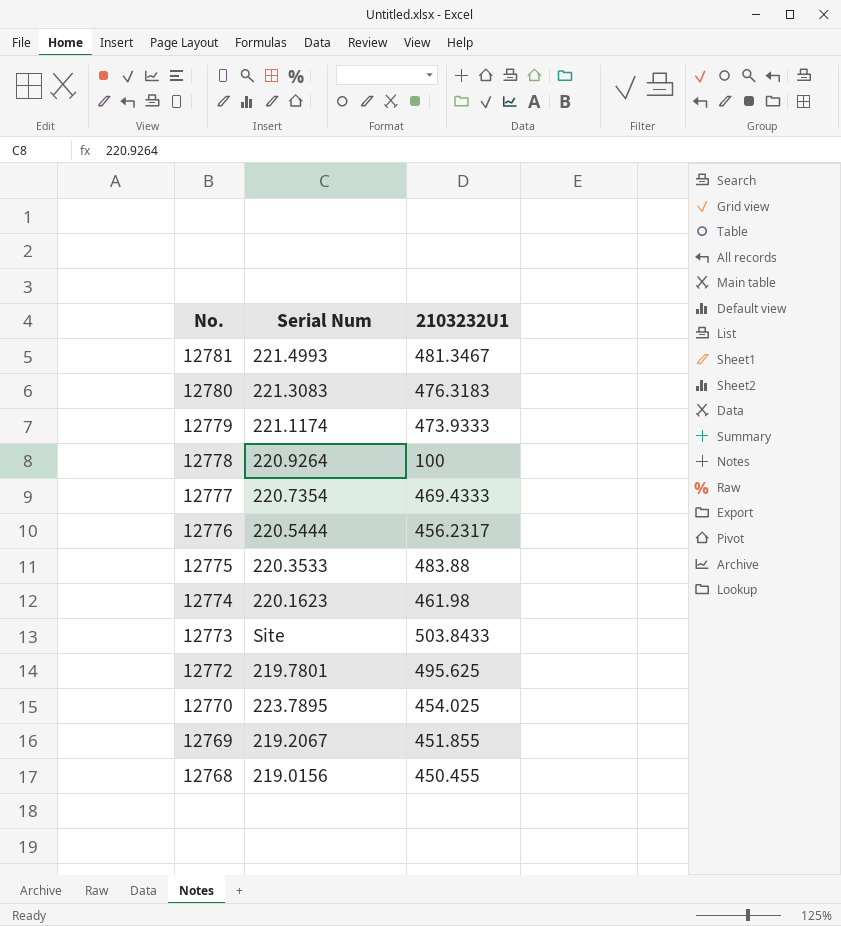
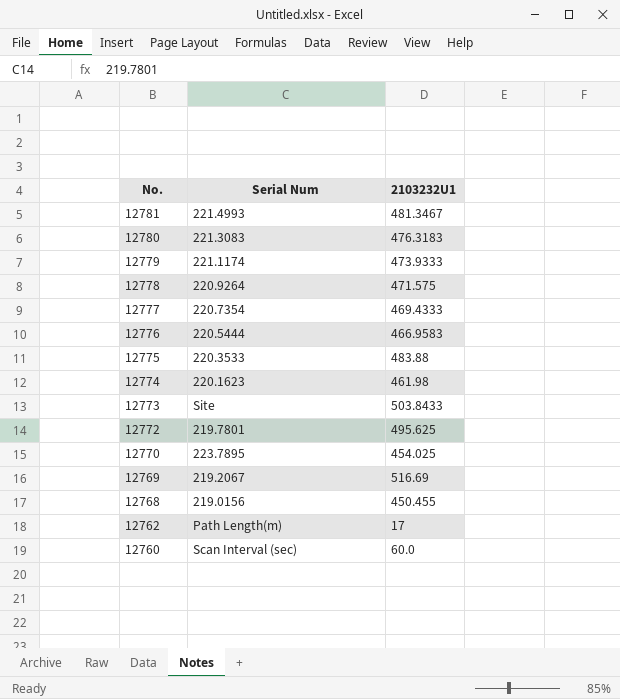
12778 | 2103232U1: 100 -> 471.575
12776 | 2103232U1: 456.2317 -> 466.9583
12769 | 2103232U1: 451.855 -> 516.69
row 12762: none -> Path Length(m) | 17
row 12760: none -> Scan Interval (sec) | 60.0

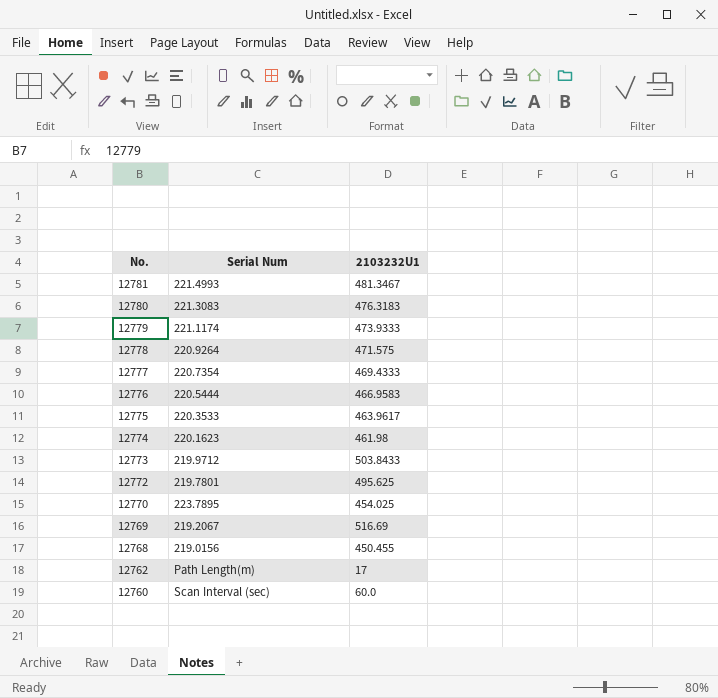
12775 | 2103232U1: 483.88 -> 463.9617
12773 | Serial Num: Site -> 219.9712

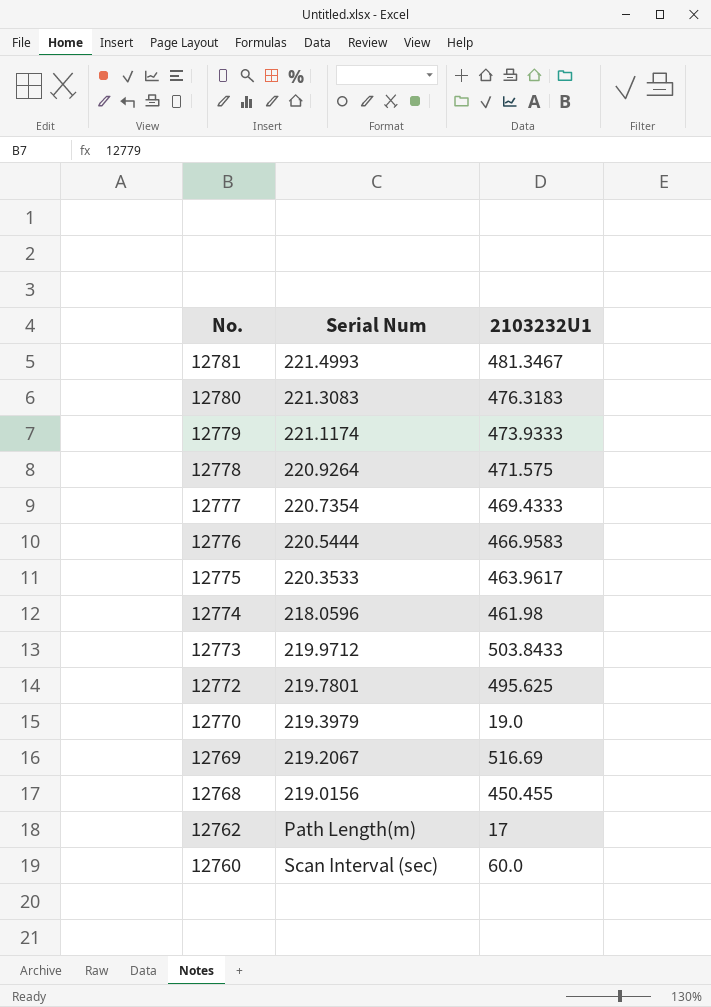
12774 | Serial Num: 220.1623 -> 218.0596
12770 | Serial Num: 223.7895 -> 219.3979
12770 | 2103232U1: 454.025 -> 19.0

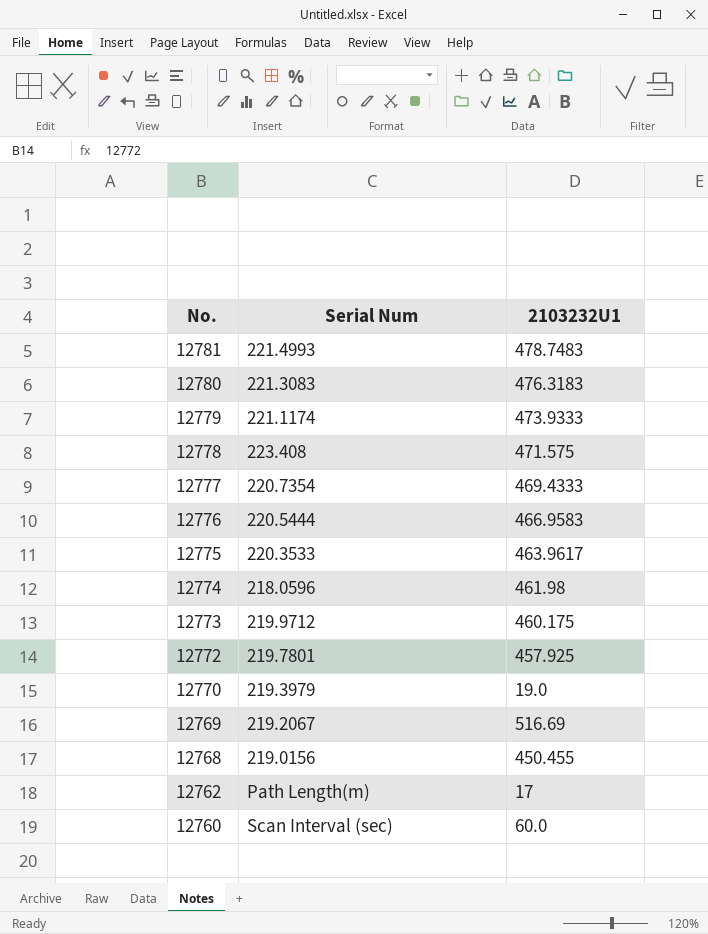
12781 | 2103232U1: 481.3467 -> 478.7483
12778 | Serial Num: 220.9264 -> 223.408
12773 | 2103232U1: 503.8433 -> 460.175
12772 | 2103232U1: 495.625 -> 457.925

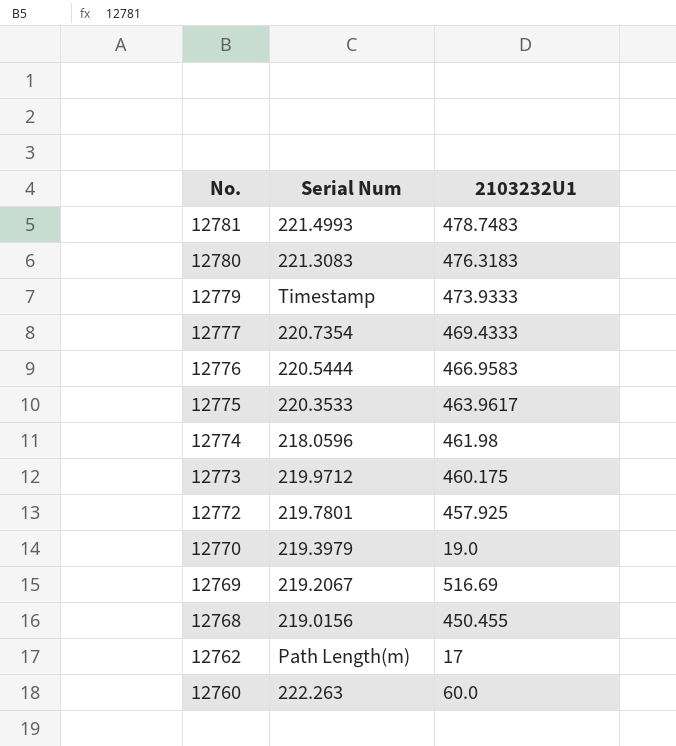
row 12778: 223.408 | 471.575 -> none
12779 | Serial Num: 221.1174 -> Timestamp
12760 | Serial Num: Scan Interval (sec) -> 222.263

